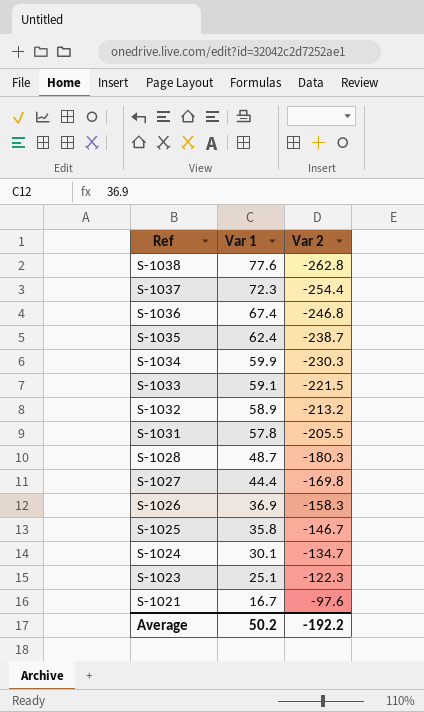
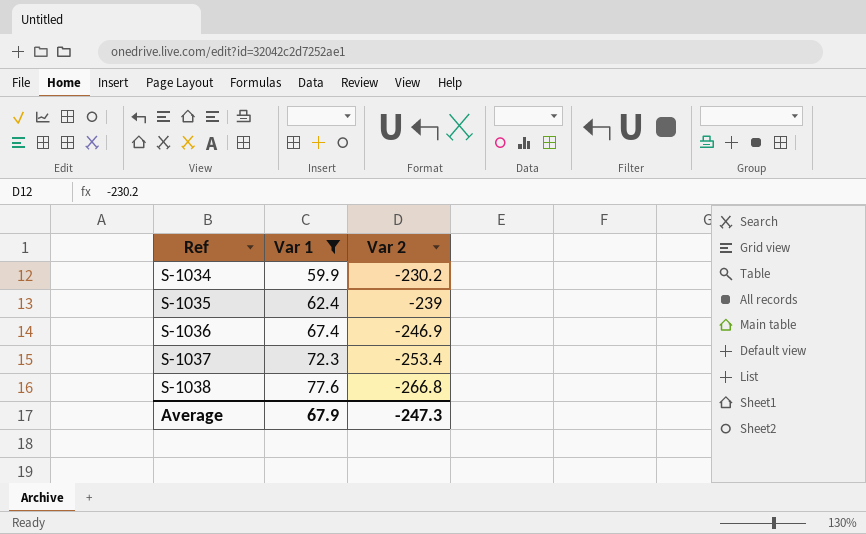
filter: none -> Var 1 >= 59.9
row order: Ref descending -> Ref ascending
S-1034 | Var 2: -230.3 -> -230.2
S-1035 | Var 2: -238.7 -> -239
S-1036 | Var 2: -246.8 -> -246.9
S-1037 | Var 2: -254.4 -> -253.4
S-1038 | Var 2: -262.8 -> -266.8
Average | Var 1: 50.2 -> 67.9
Average | Var 2: -192.2 -> -247.3

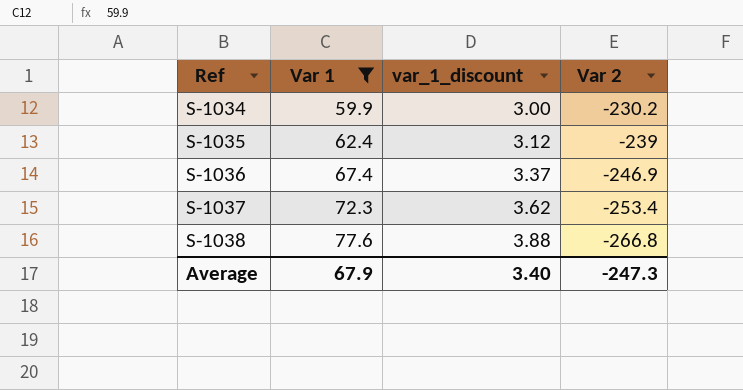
column var_1_discount | formula: none -> [Var 1] * 0.05

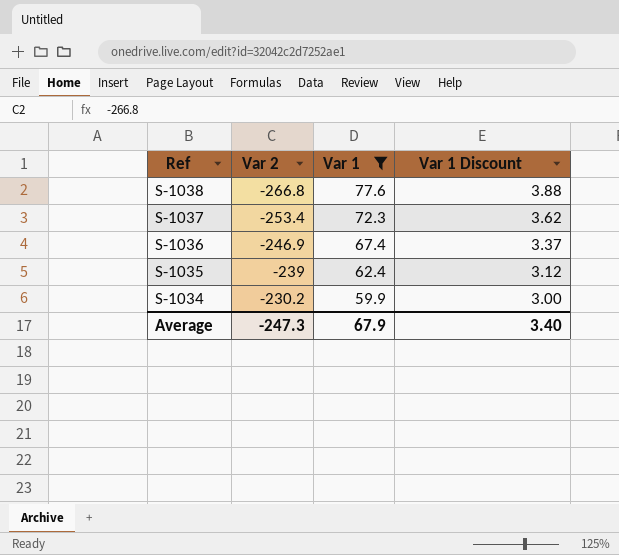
row order: Ref ascending -> Ref descending
column Var 2 | position: 4 -> 2
column name: var_1_discount -> Var 1 Discount

